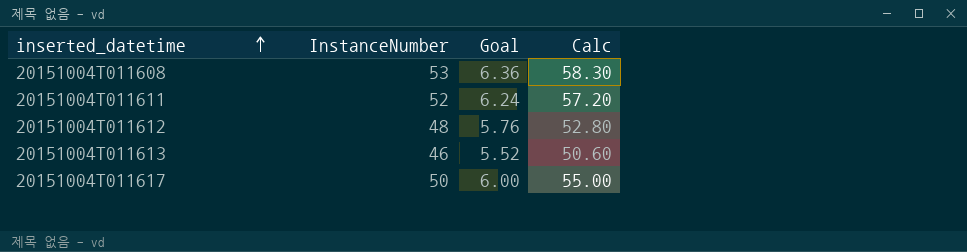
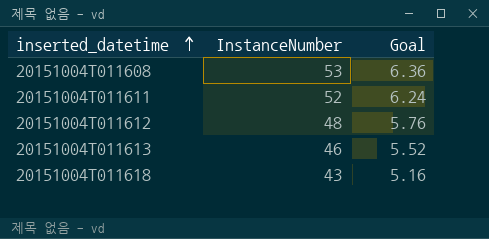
column Calc | formula: [InstanceNumber] * 1.1 -> none
row 20151004T011617: 50 | 6.00 | 55.00 -> none
row 20151004T011618: none -> 43 | 5.16

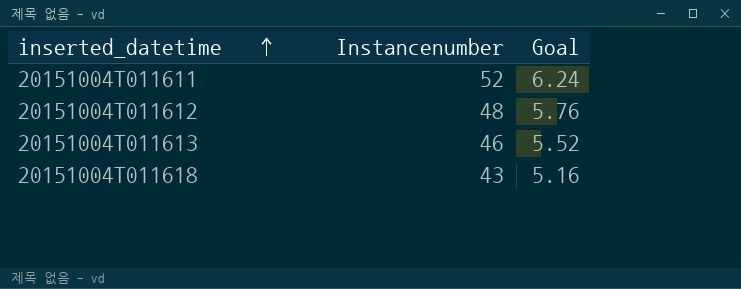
column name: InstanceNumber -> Instancenumber
row 20151004T011608: 53 | 6.36 -> none

